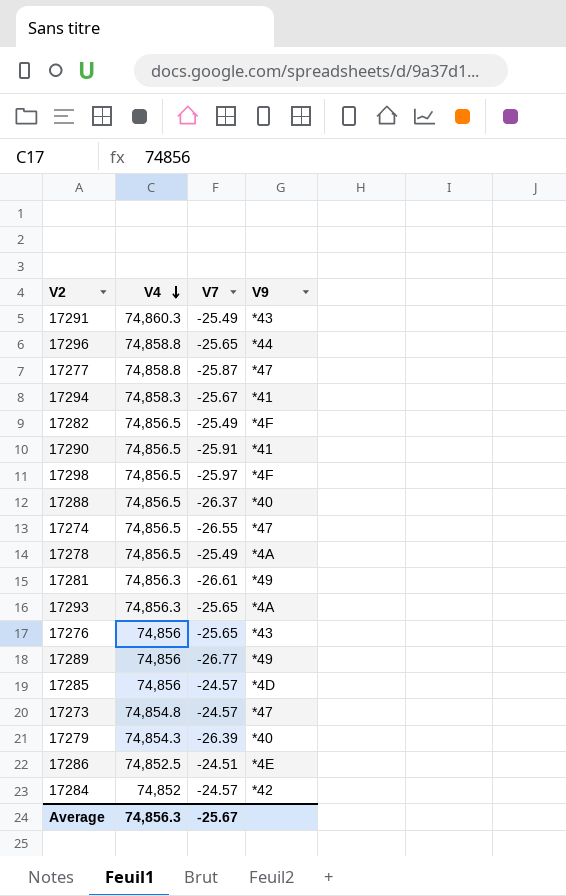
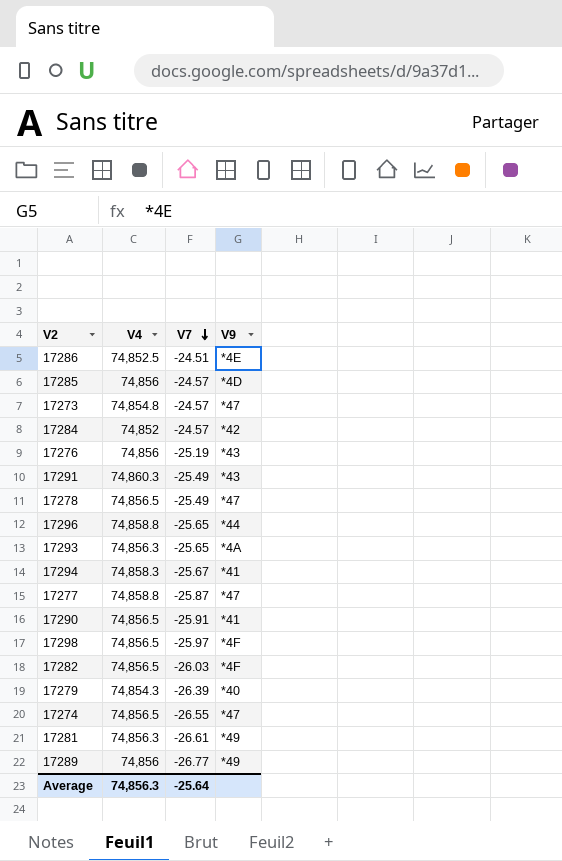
row order: V4 descending -> V7 descending
row 17288: 74,856.5 | -26.37 | *40 -> none
17276 | V7: -25.65 -> -25.19
17278 | V9: *4A -> *47
17282 | V7: -25.49 -> -26.03
Average | V7: -25.67 -> -25.64

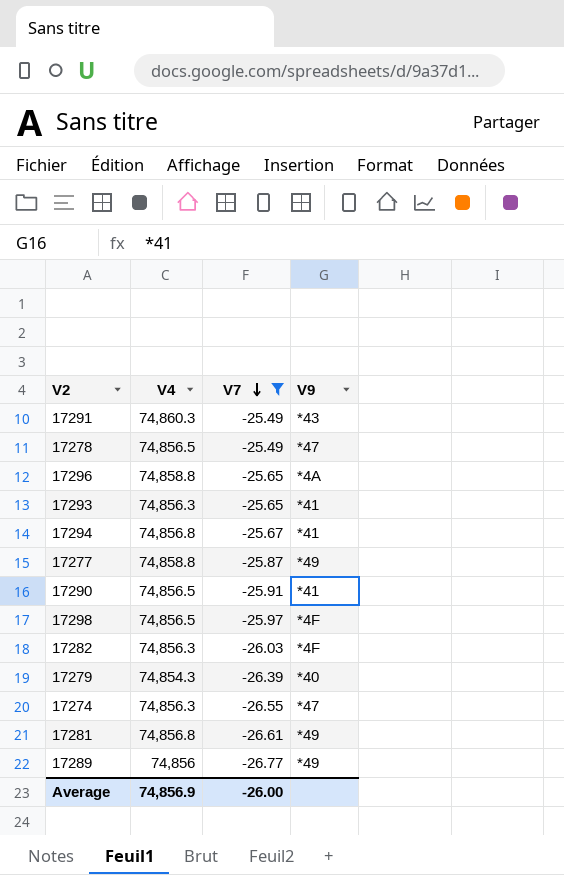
filter: none -> V7 <= -25.49
17296 | V9: *44 -> *4A
17293 | V9: *4A -> *41
17294 | V4: 74,858.3 -> 74,856.8
17277 | V9: *47 -> *49
17282 | V4: 74,856.5 -> 74,856.3
17274 | V4: 74,856.5 -> 74,856.3
17281 | V4: 74,856.3 -> 74,856.8
Average | V4: 74,856.3 -> 74,856.9
Average | V7: -25.64 -> -26.00

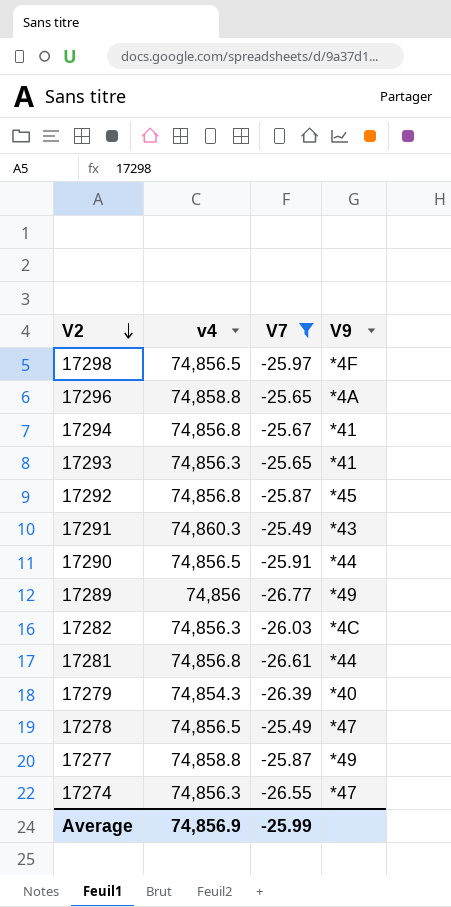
row order: V7 descending -> V2 descending
column name: V4 -> v4
row 17292: none -> 74,856.8 | -25.87 | *45
17290 | V9: *41 -> *44
17282 | V9: *4F -> *4C
17281 | V9: *49 -> *44
Average | V7: -26.00 -> -25.99

